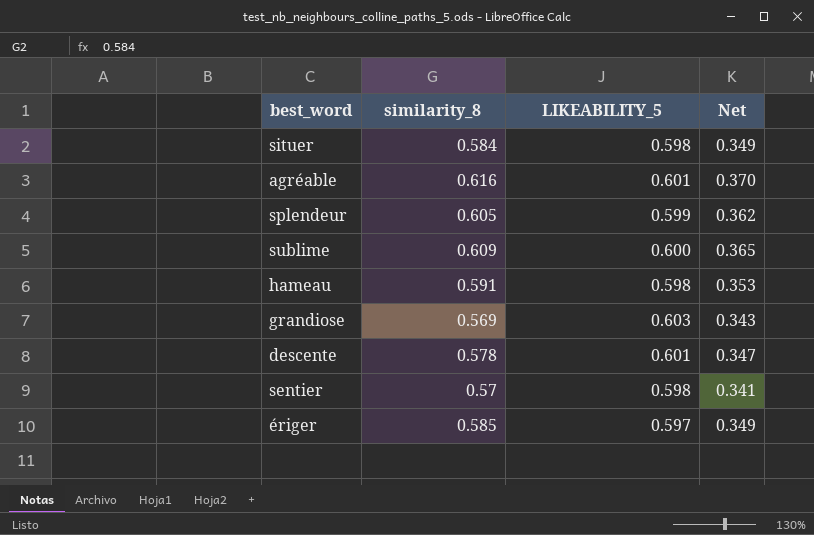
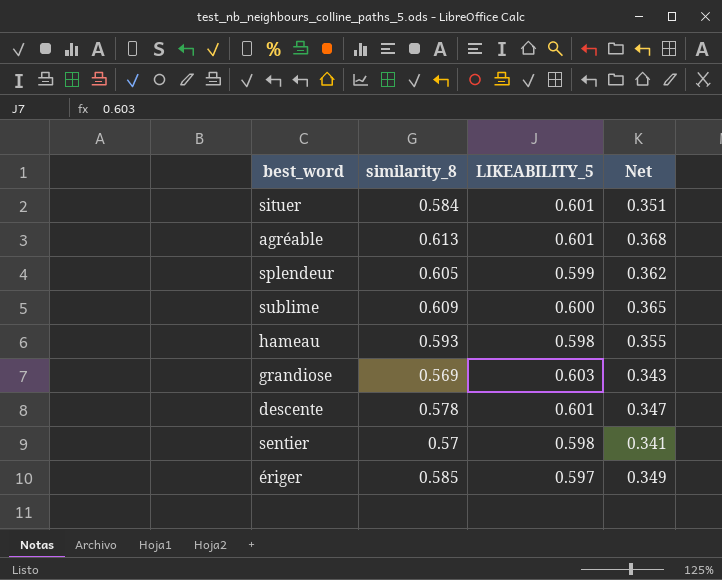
situer | LIKEABILITY_5: 0.598 -> 0.601
situer | Net: 0.349 -> 0.351
agréable | similarity_8: 0.616 -> 0.613
agréable | Net: 0.370 -> 0.368
hameau | similarity_8: 0.591 -> 0.593
hameau | Net: 0.353 -> 0.355

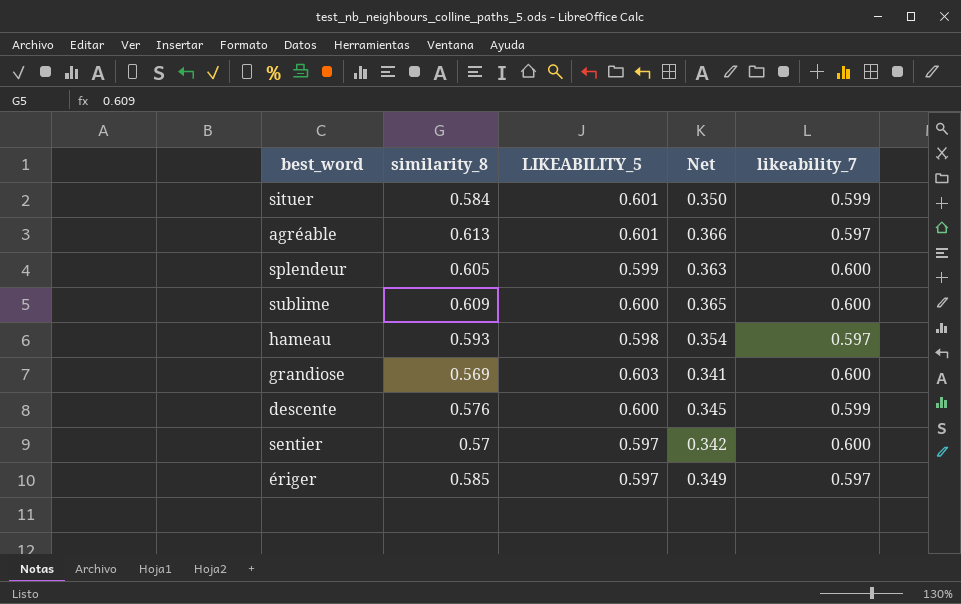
column Net | formula: [similarity_8] * [LIKEABILITY_5] -> [similarity_8] * [likeability_7]
column likeability_7 | position: none -> 5
descente | similarity_8: 0.578 -> 0.576
descente | LIKEABILITY_5: 0.601 -> 0.600
sentier | LIKEABILITY_5: 0.598 -> 0.597

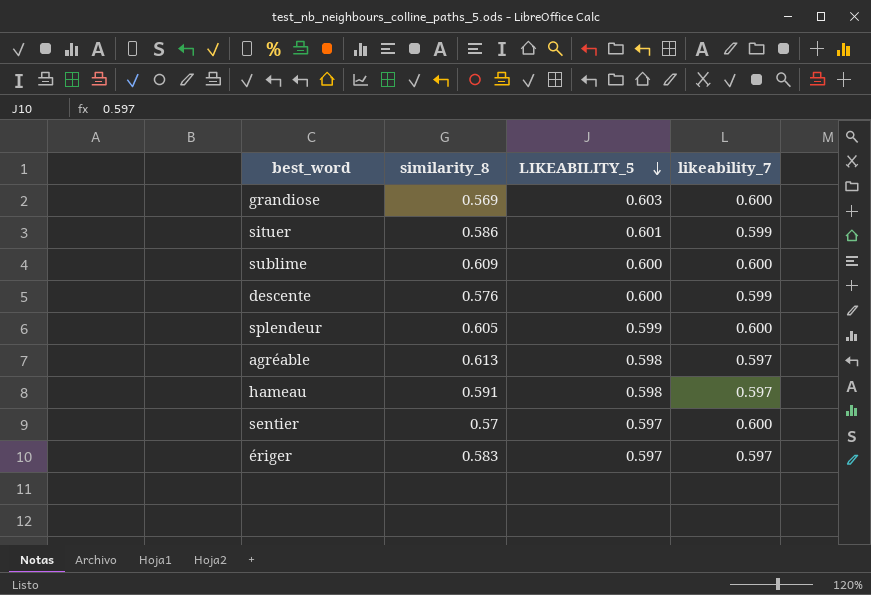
row order: none -> LIKEABILITY_5 descending
column Net | formula: [similarity_8] * [likeability_7] -> none
situer | similarity_8: 0.584 -> 0.586
agréable | LIKEABILITY_5: 0.601 -> 0.598
hameau | similarity_8: 0.593 -> 0.591
ériger | similarity_8: 0.585 -> 0.583

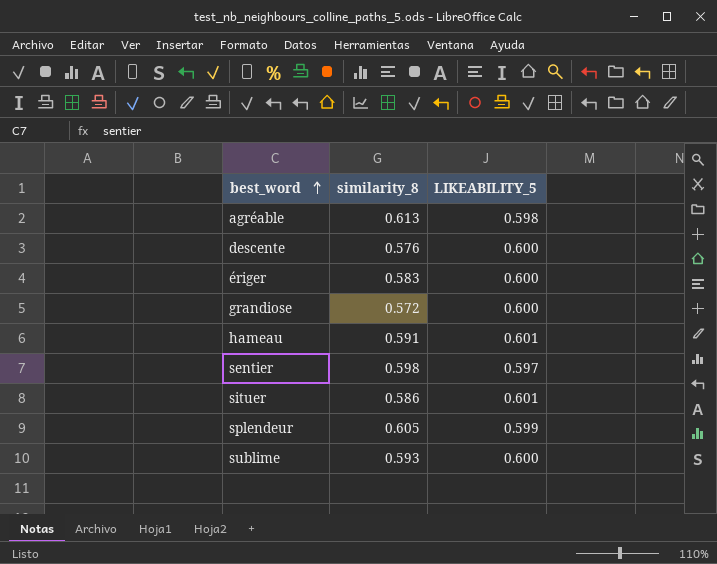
row order: LIKEABILITY_5 descending -> best_word ascending
column likeability_7 | position: 4 -> none
ériger | LIKEABILITY_5: 0.597 -> 0.600
grandiose | similarity_8: 0.569 -> 0.572
grandiose | LIKEABILITY_5: 0.603 -> 0.600
hameau | LIKEABILITY_5: 0.598 -> 0.601
sentier | similarity_8: 0.57 -> 0.598
sublime | similarity_8: 0.609 -> 0.593

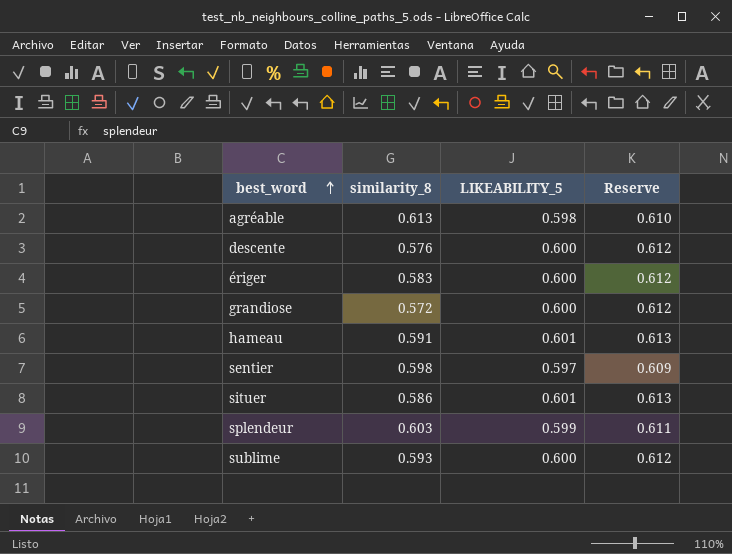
column Reserve | formula: none -> [LIKEABILITY_5] * 1.02
splendeur | similarity_8: 0.605 -> 0.603

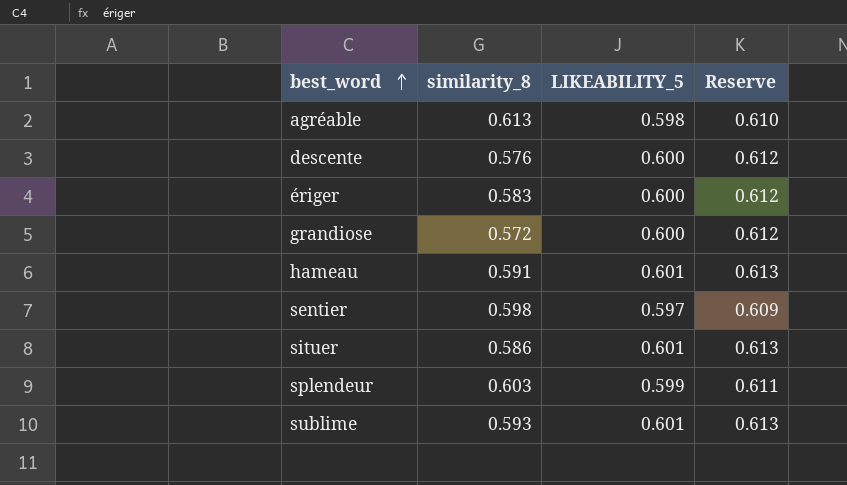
sublime | LIKEABILITY_5: 0.600 -> 0.601
sublime | Reserve: 0.612 -> 0.613

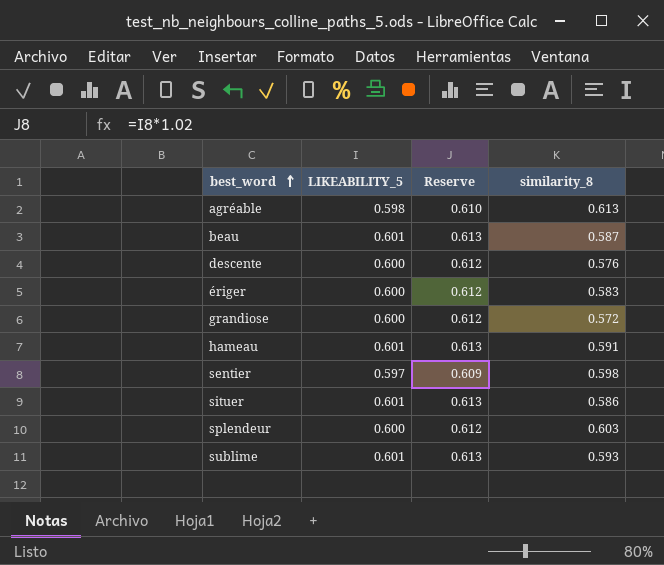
column similarity_8 | position: 2 -> 4
row beau: none -> 0.601 | 0.613 | 0.587
splendeur | LIKEABILITY_5: 0.599 -> 0.600
splendeur | Reserve: 0.611 -> 0.612

